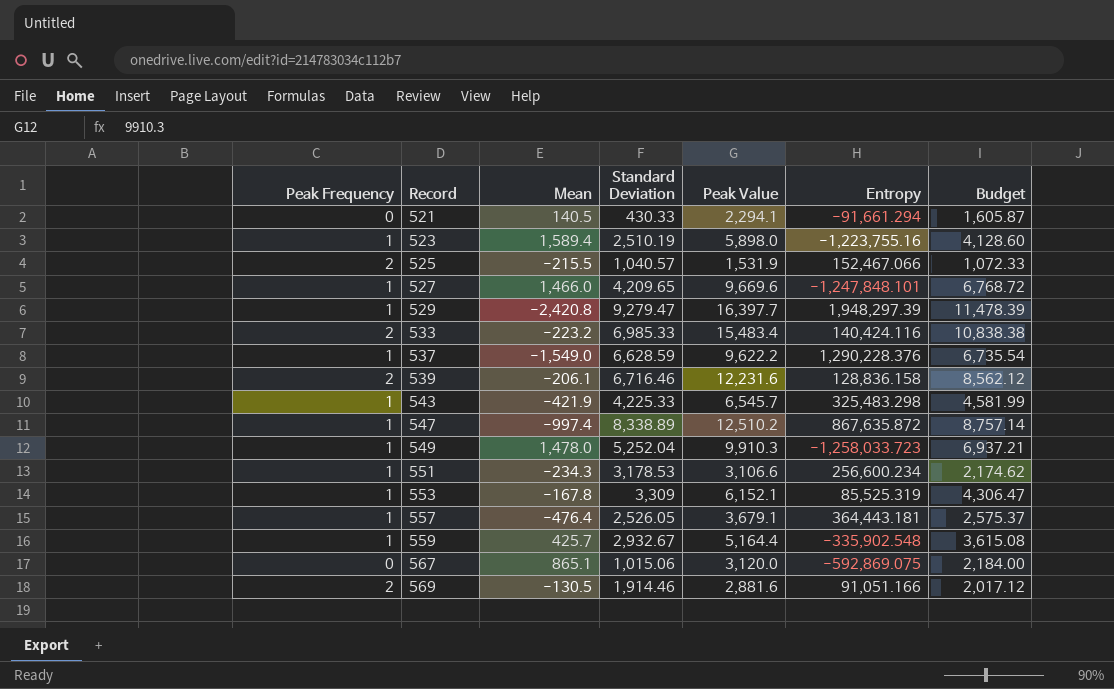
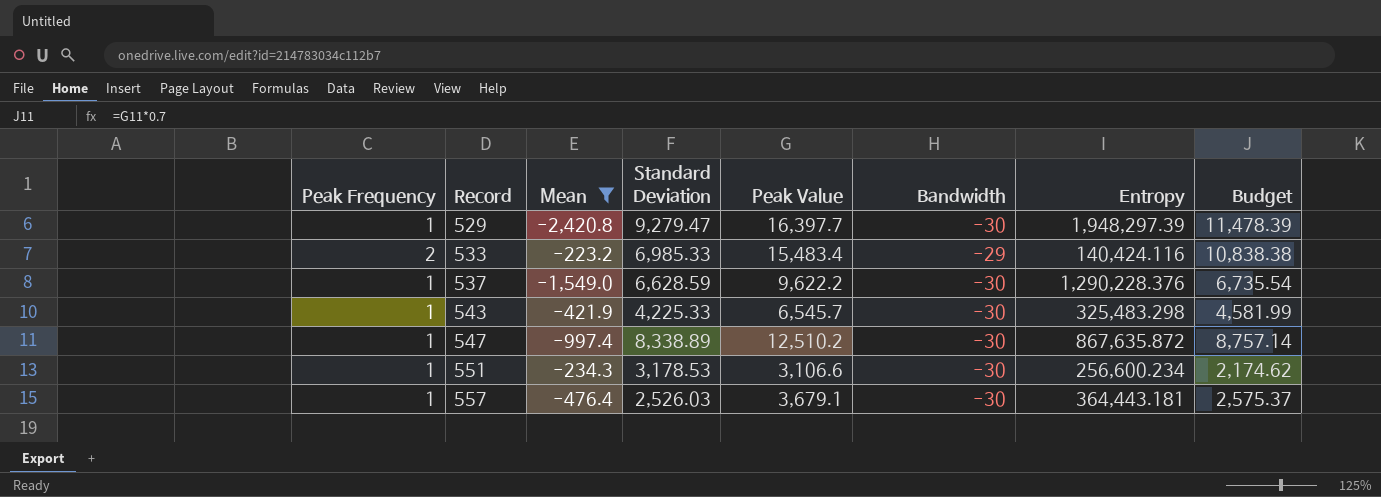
filter: none -> Mean <= -223.2
column Bandwidth | position: none -> 6
557 | Standard Deviation: 2,526.05 -> 2,526.03

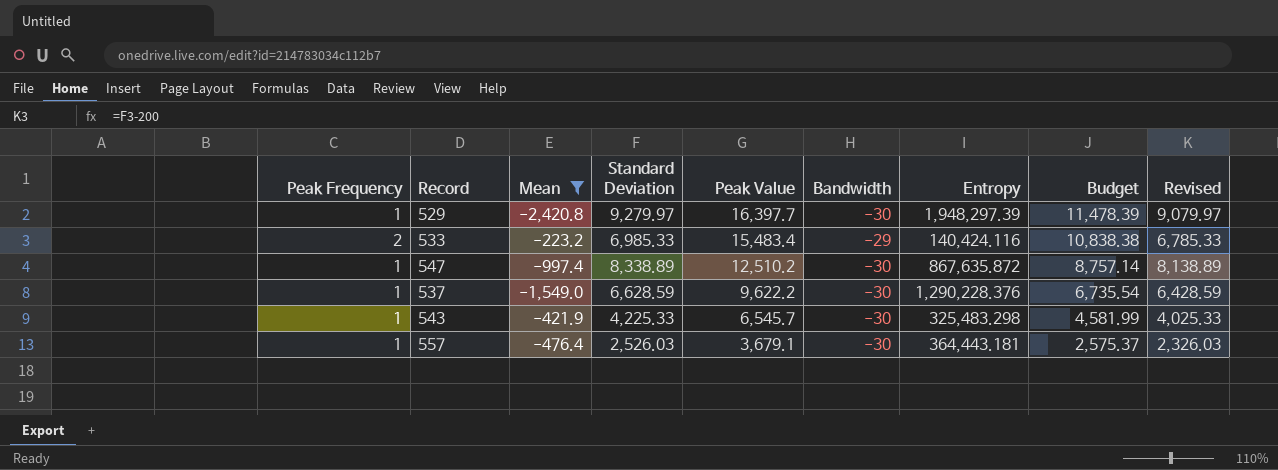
row order: Record ascending -> Peak Value descending
column Revised | formula: none -> [Standard Deviation] - 200
row 551: 1 | -234.3 | 3,178.53 | 3,106.6 | -30 | 256,600.234 | 2,174.62 -> none
529 | Standard Deviation: 9,279.47 -> 9,279.97

